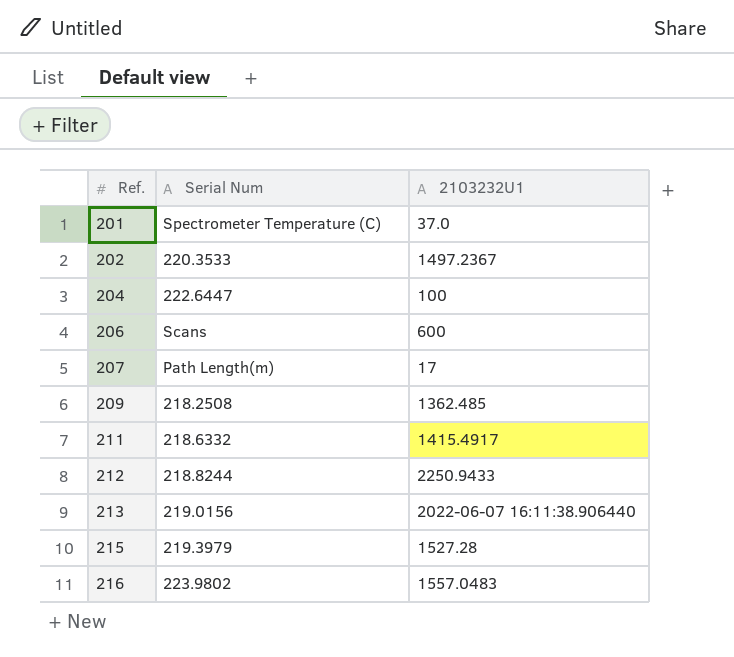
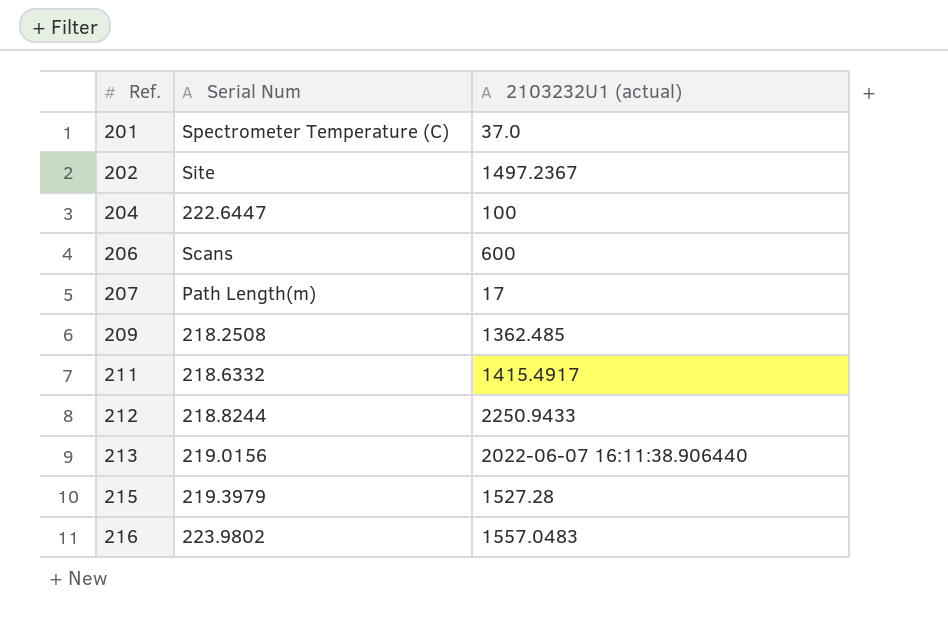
column name: 2103232U1 -> 2103232U1 (actual)
202 | Serial Num: 220.3533 -> Site

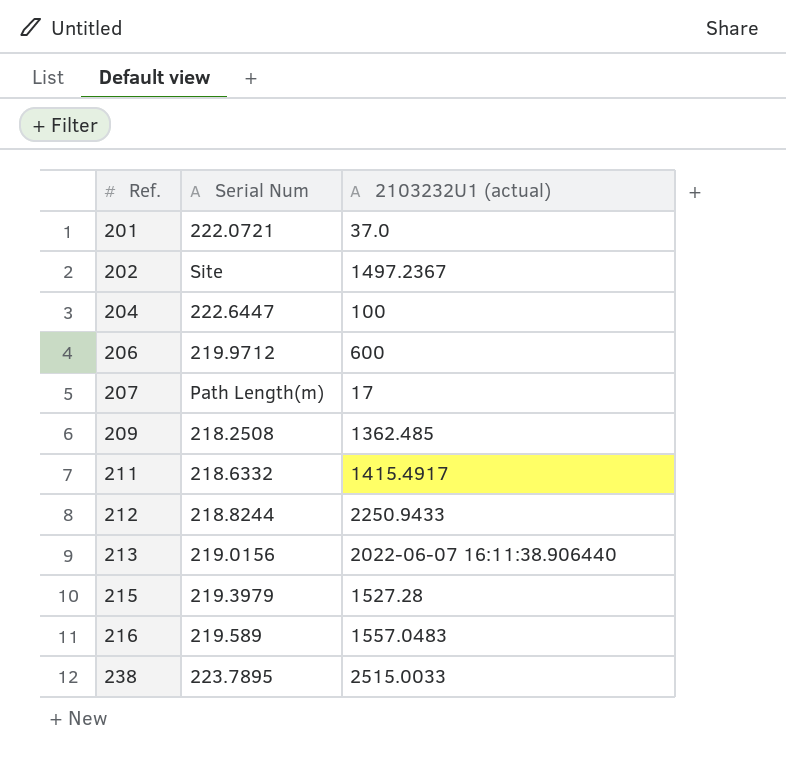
201 | Serial Num: Spectrometer Temperature (C) -> 222.0721
206 | Serial Num: Scans -> 219.9712
216 | Serial Num: 223.9802 -> 219.589
row 238: none -> 223.7895 | 2515.0033

